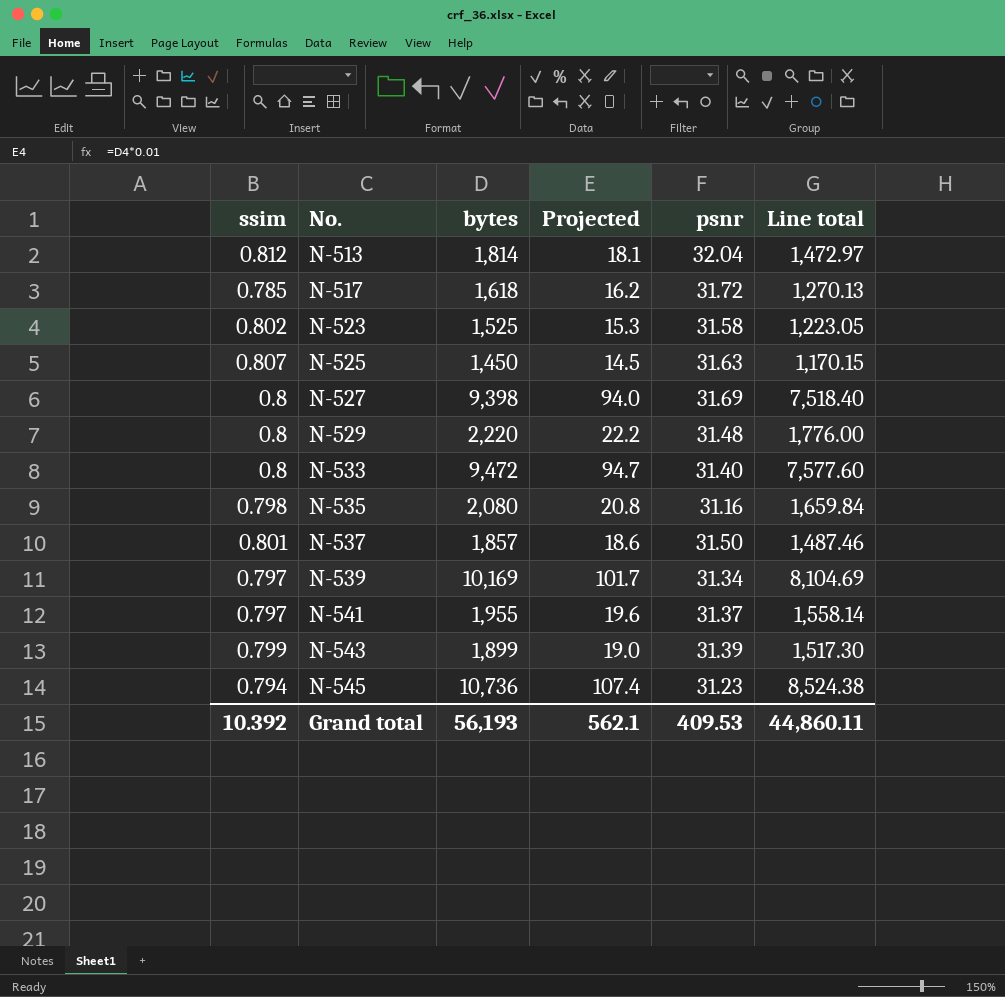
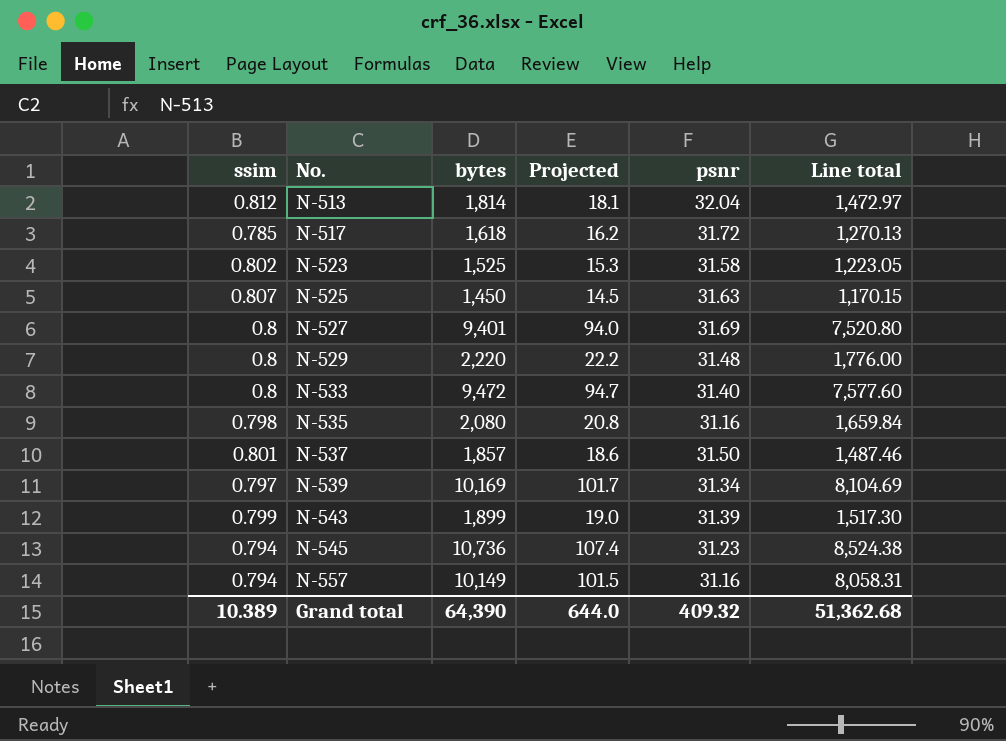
row N-541: 0.797 | 1,955 | 19.6 | 31.37 | 1,558.14 -> none
N-527 | bytes: 9,398 -> 9,401
N-527 | Line total: 7,518.40 -> 7,520.80
row N-557: none -> 0.794 | 10,149 | 101.5 | 31.16 | 8,058.31
Grand total | ssim: 10.392 -> 10.389
Grand total | bytes: 56,193 -> 64,390
Grand total | Projected: 562.1 -> 644.0
Grand total | psnr: 409.53 -> 409.32
Grand total | Line total: 44,860.11 -> 51,362.68

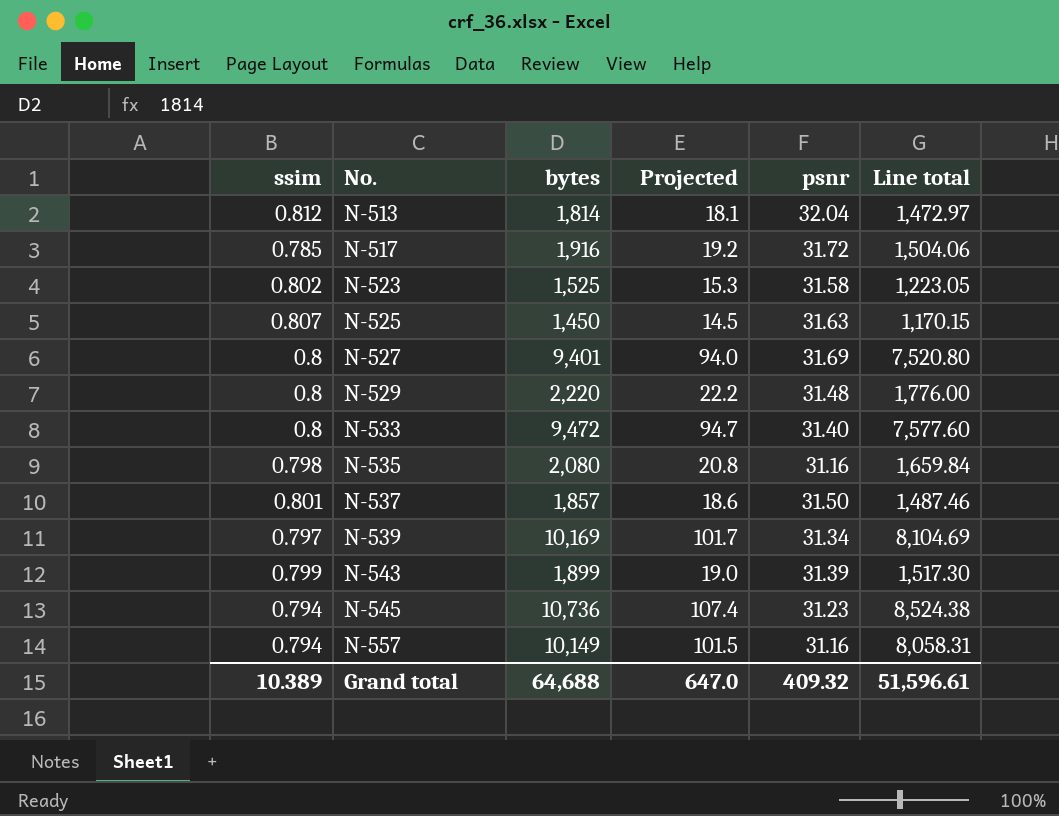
N-517 | bytes: 1,618 -> 1,916
N-517 | Projected: 16.2 -> 19.2
N-517 | Line total: 1,270.13 -> 1,504.06
Grand total | bytes: 64,390 -> 64,688
Grand total | Projected: 644.0 -> 647.0
Grand total | Line total: 51,362.68 -> 51,596.61

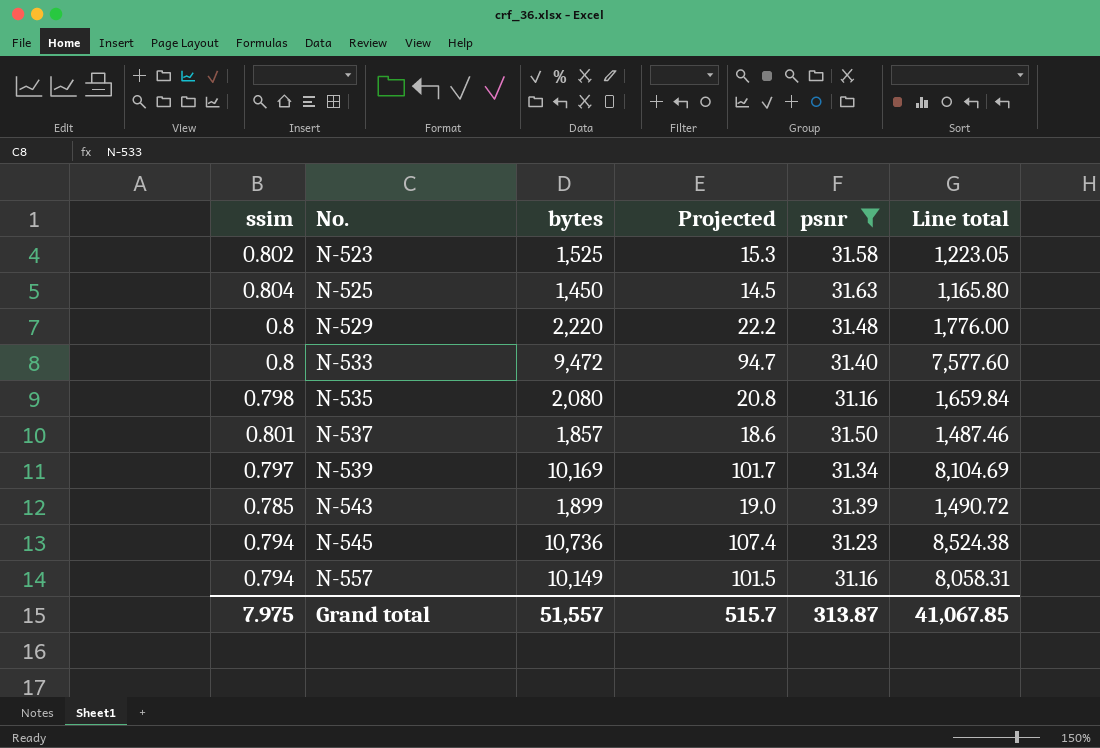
filter: none -> psnr <= 31.63
N-525 | ssim: 0.807 -> 0.804
N-525 | Line total: 1,170.15 -> 1,165.80
N-543 | ssim: 0.799 -> 0.785
N-543 | Line total: 1,517.30 -> 1,490.72
Grand total | ssim: 10.389 -> 7.975
Grand total | bytes: 64,688 -> 51,557
Grand total | Projected: 647.0 -> 515.7
Grand total | psnr: 409.32 -> 313.87
Grand total | Line total: 51,596.61 -> 41,067.85

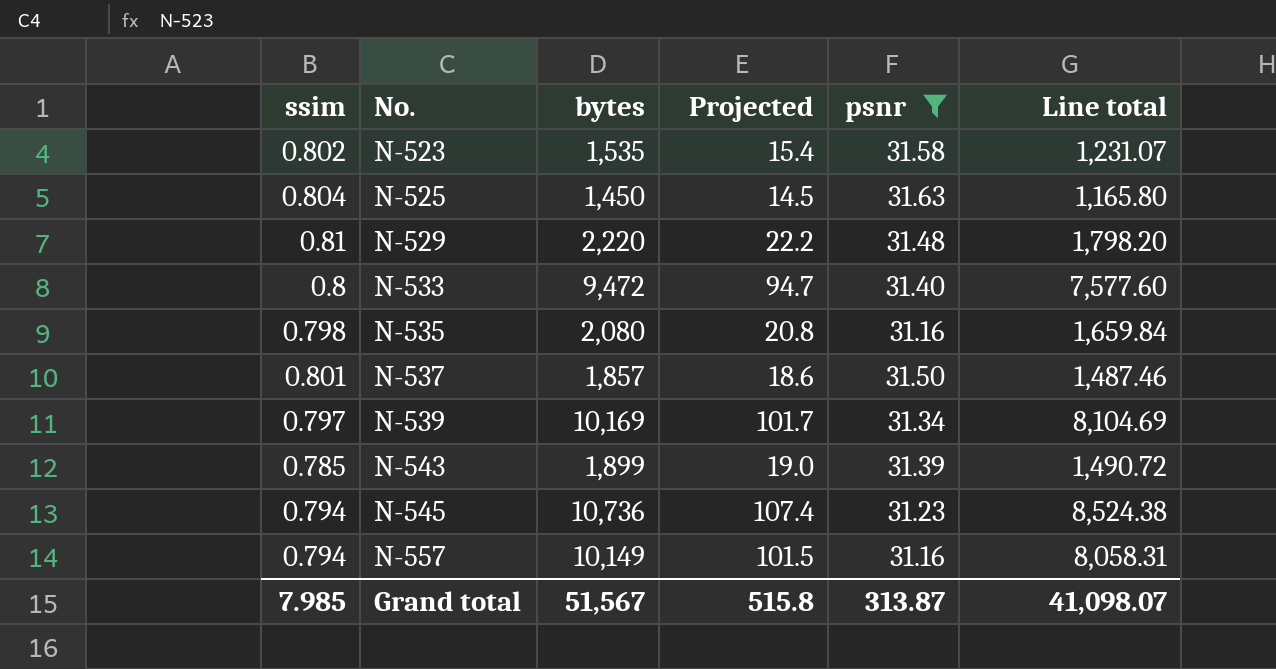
N-523 | bytes: 1,525 -> 1,535
N-523 | Projected: 15.3 -> 15.4
N-523 | Line total: 1,223.05 -> 1,231.07
N-529 | ssim: 0.8 -> 0.81
N-529 | Line total: 1,776.00 -> 1,798.20
Grand total | ssim: 7.975 -> 7.985
Grand total | bytes: 51,557 -> 51,567
Grand total | Projected: 515.7 -> 515.8
Grand total | Line total: 41,067.85 -> 41,098.07

